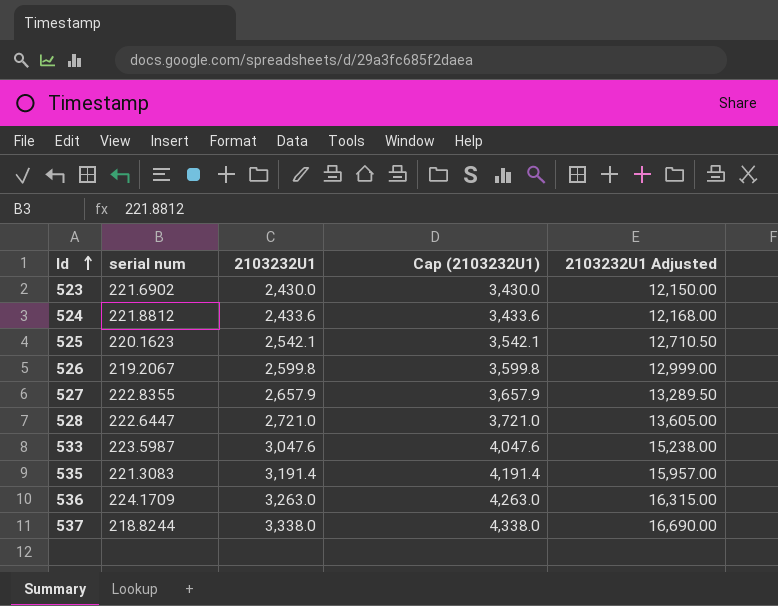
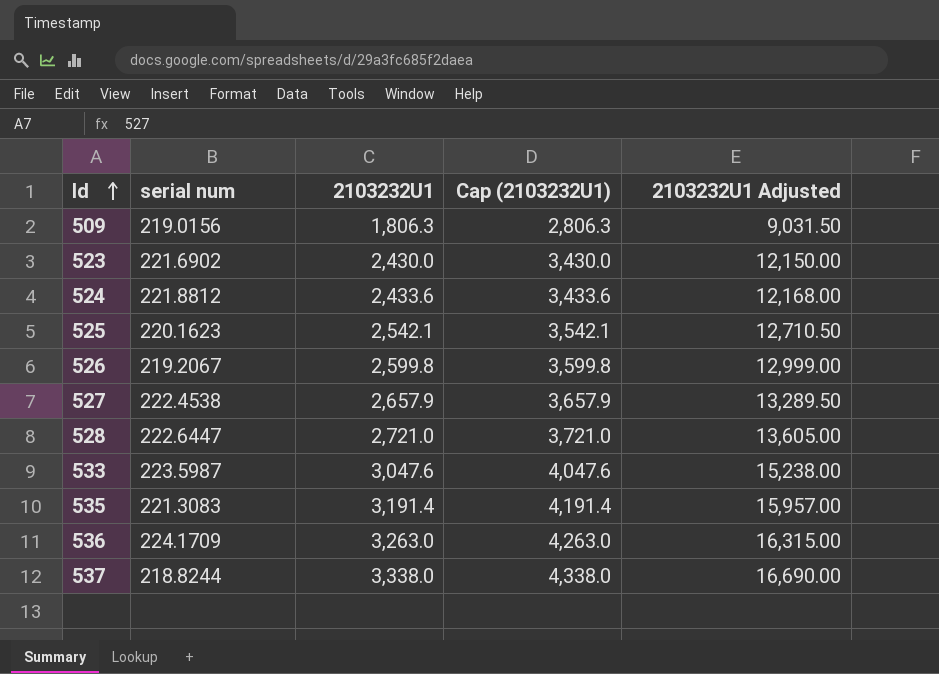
row 509: none -> 219.0156 | 1,806.3 | 2,806.3 | 9,031.50
527 | serial num: 222.8355 -> 222.4538

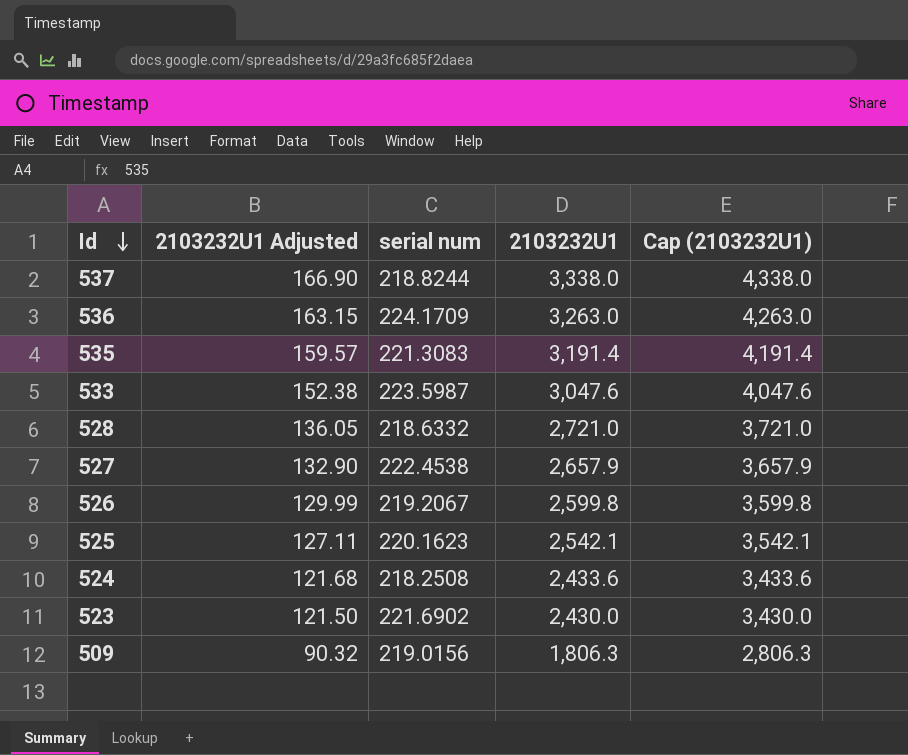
row order: Id ascending -> Id descending
column 2103232U1 Adjusted | formula: [2103232U1] * 5 -> [2103232U1] * 0.05
column 2103232U1 Adjusted | position: 5 -> 2
528 | serial num: 222.6447 -> 218.6332
524 | serial num: 221.8812 -> 218.2508

